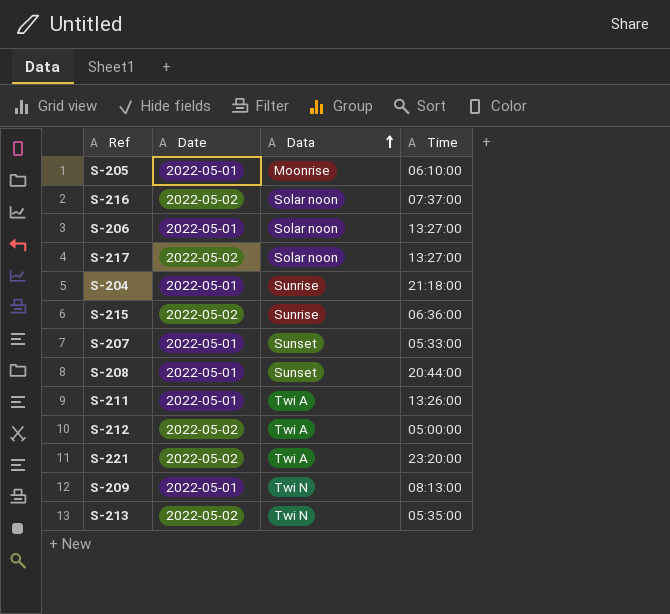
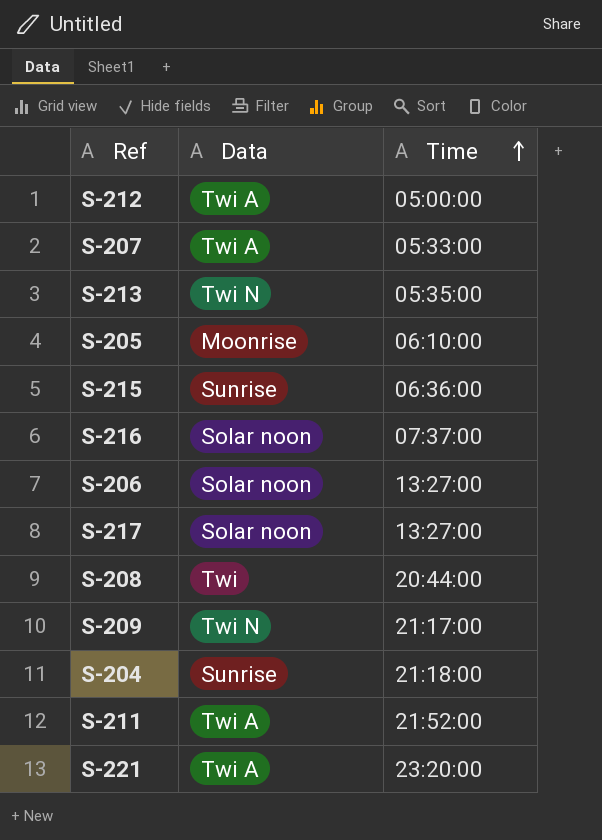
row order: Data ascending -> Time ascending
column Date | position: 2 -> none
S-207 | Data: Sunset -> Twi A
S-208 | Data: Sunset -> Twi
S-209 | Time: 08:13:00 -> 21:17:00
S-211 | Time: 13:26:00 -> 21:52:00

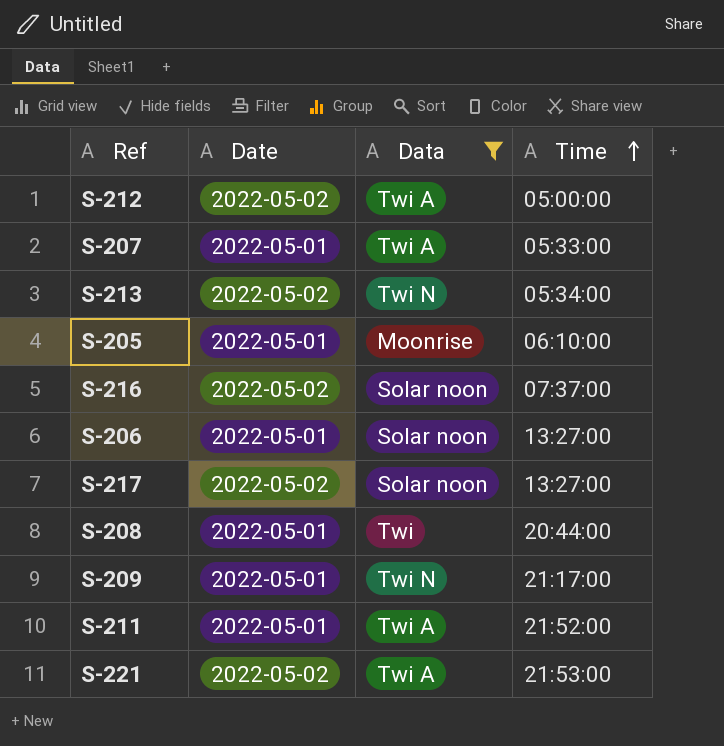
filter: none -> Data != Sunrise
column Date | position: none -> 2
S-213 | Time: 05:35:00 -> 05:34:00
S-221 | Time: 23:20:00 -> 21:53:00

